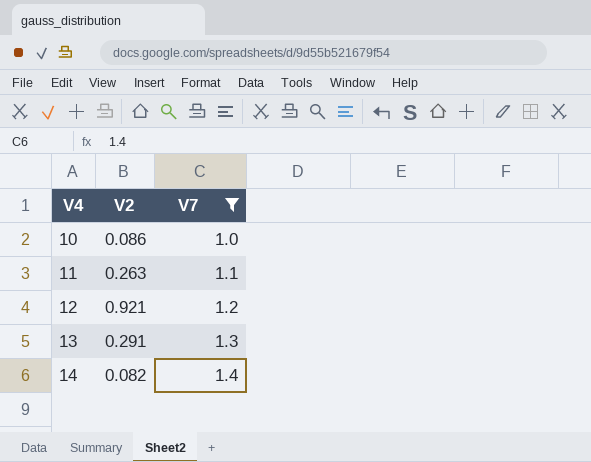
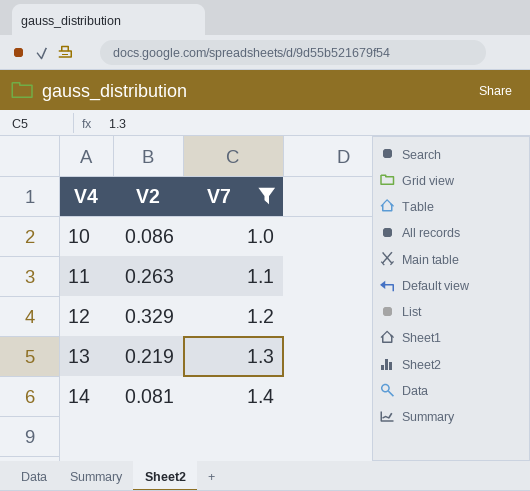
12 | V2: 0.921 -> 0.329
13 | V2: 0.291 -> 0.219
14 | V2: 0.082 -> 0.081

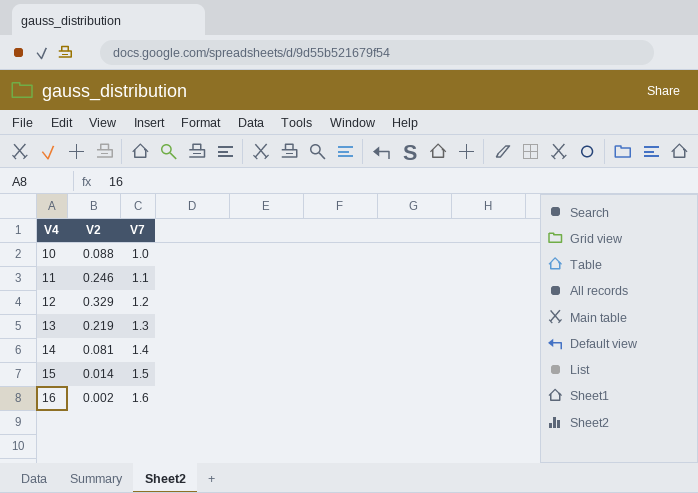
filter: V7 <= 1.4 -> none
10 | V2: 0.086 -> 0.088
11 | V2: 0.263 -> 0.246

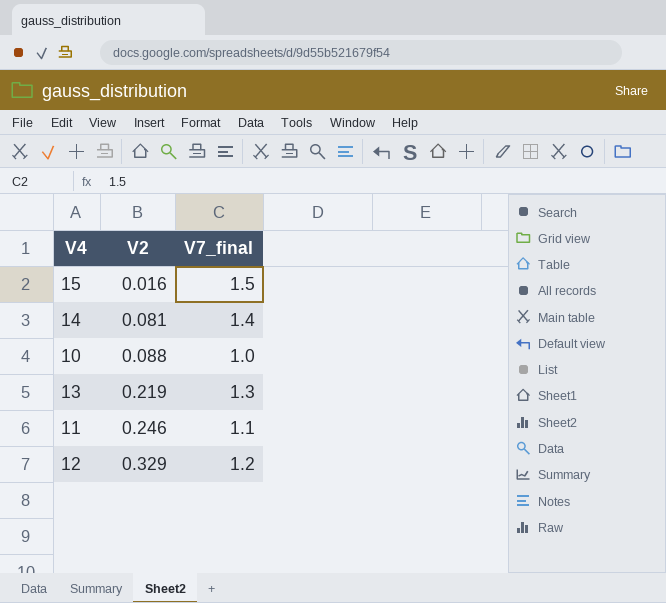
row order: V4 ascending -> V2 ascending
column name: V7 -> V7_final
row 16: 0.002 | 1.6 -> none
15 | V2: 0.014 -> 0.016

